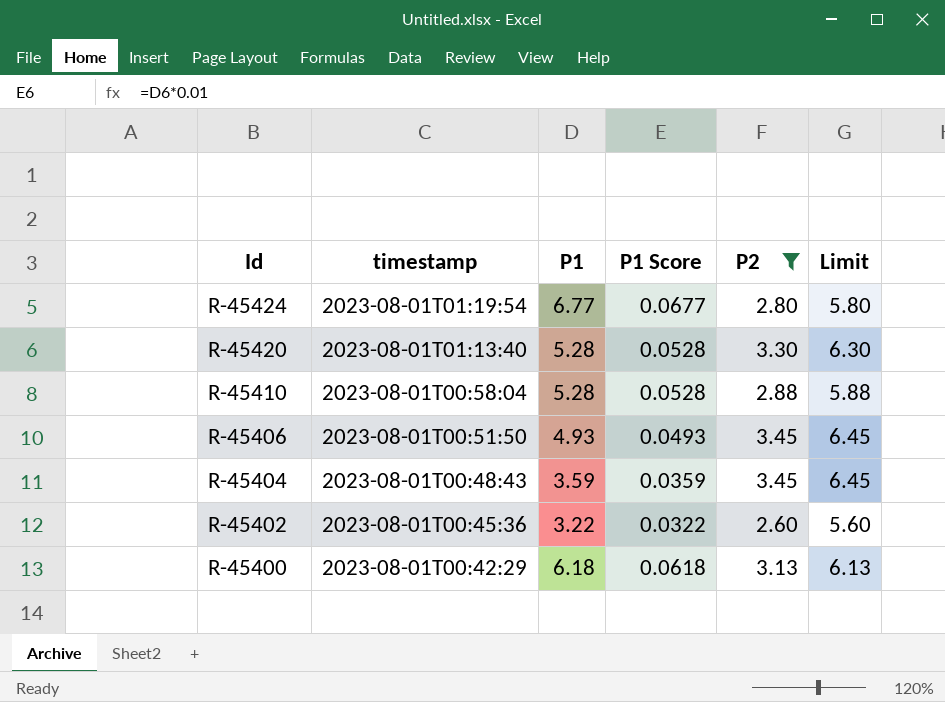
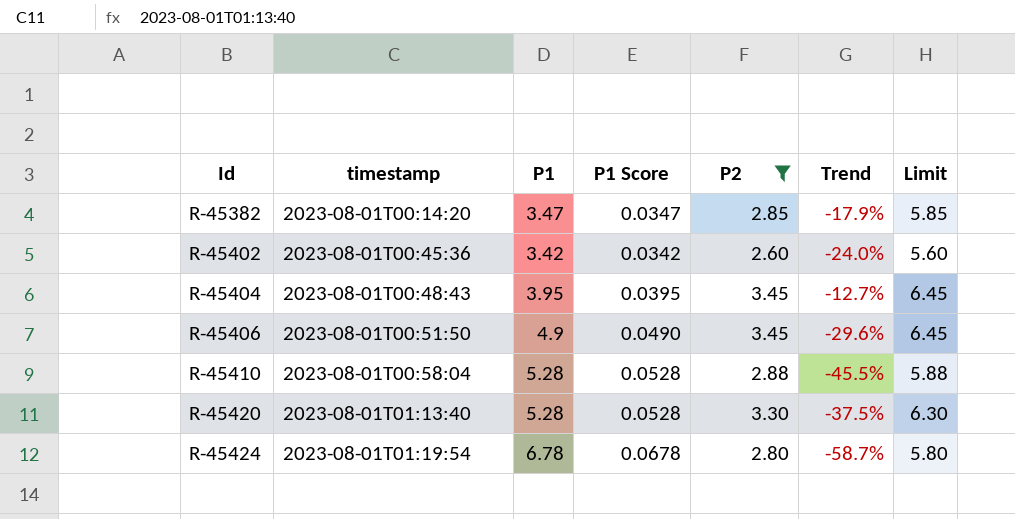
row order: Id descending -> Id ascending
column Trend | formula: none -> ([P2] - [P1]) / [P1]
row R-45400: 2023-08-01T00:42:29 | 6.18 | 0.0618 | 3.13 | 6.13 -> none
row R-45382: none -> 2023-08-01T00:14:20 | 3.47 | 0.0347 | 2.85 | -17.9% | 5.85
R-45402 | P1: 3.22 -> 3.42
R-45402 | P1 Score: 0.0322 -> 0.0342
R-45404 | P1: 3.59 -> 3.95
R-45404 | P1 Score: 0.0359 -> 0.0395
R-45406 | P1: 4.93 -> 4.9
R-45406 | P1 Score: 0.0493 -> 0.0490
R-45424 | P1: 6.77 -> 6.78
R-45424 | P1 Score: 0.0677 -> 0.0678

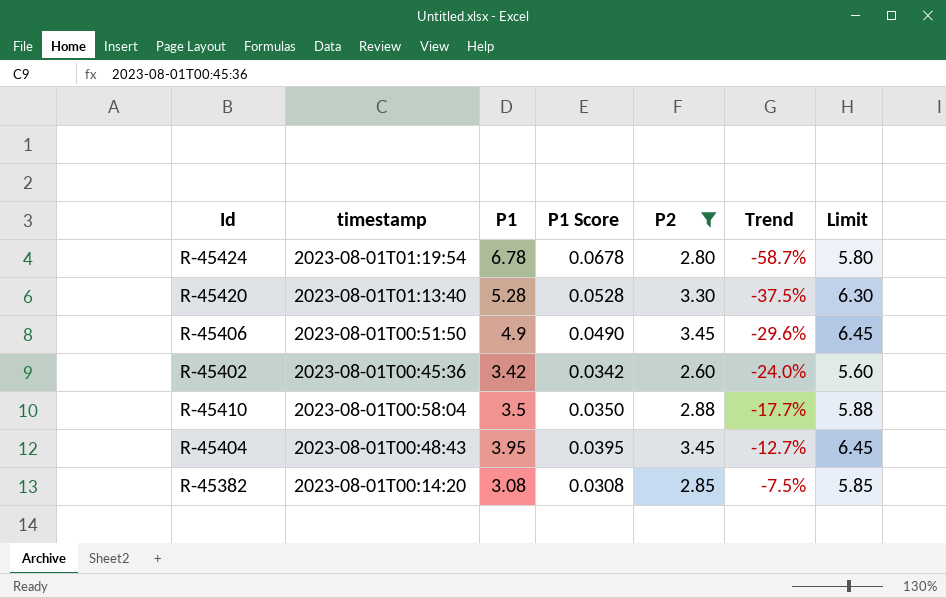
row order: Id ascending -> Trend ascending
R-45410 | P1: 5.28 -> 3.5
R-45410 | P1 Score: 0.0528 -> 0.0350
R-45410 | Trend: -45.5% -> -17.7%
R-45382 | P1: 3.47 -> 3.08
R-45382 | P1 Score: 0.0347 -> 0.0308
R-45382 | Trend: -17.9% -> -7.5%

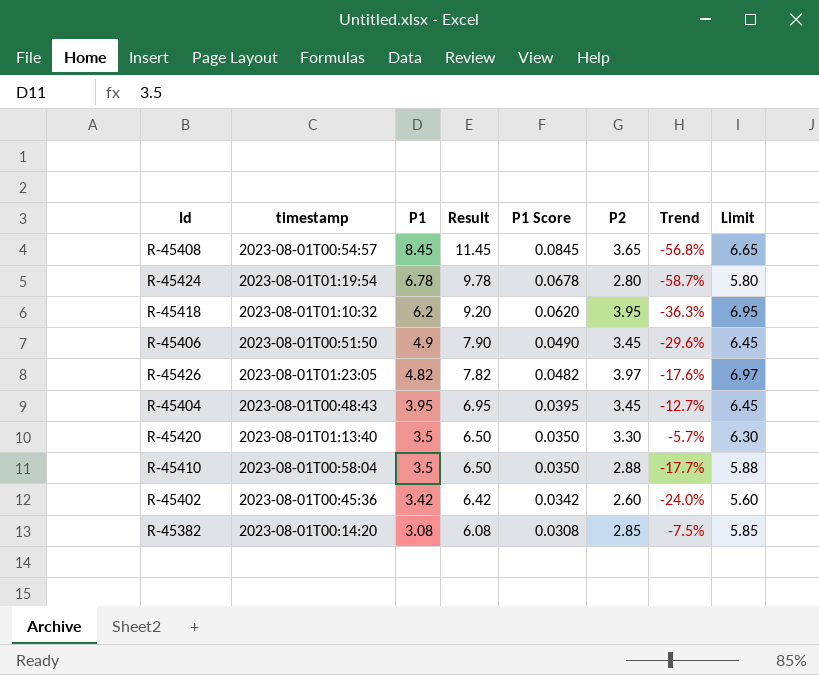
filter: P2 <= 3.45 -> none
row order: Trend ascending -> P1 descending
column Result | formula: none -> [P1] + 3
R-45420 | P1: 5.28 -> 3.5
R-45420 | P1 Score: 0.0528 -> 0.0350
R-45420 | Trend: -37.5% -> -5.7%

